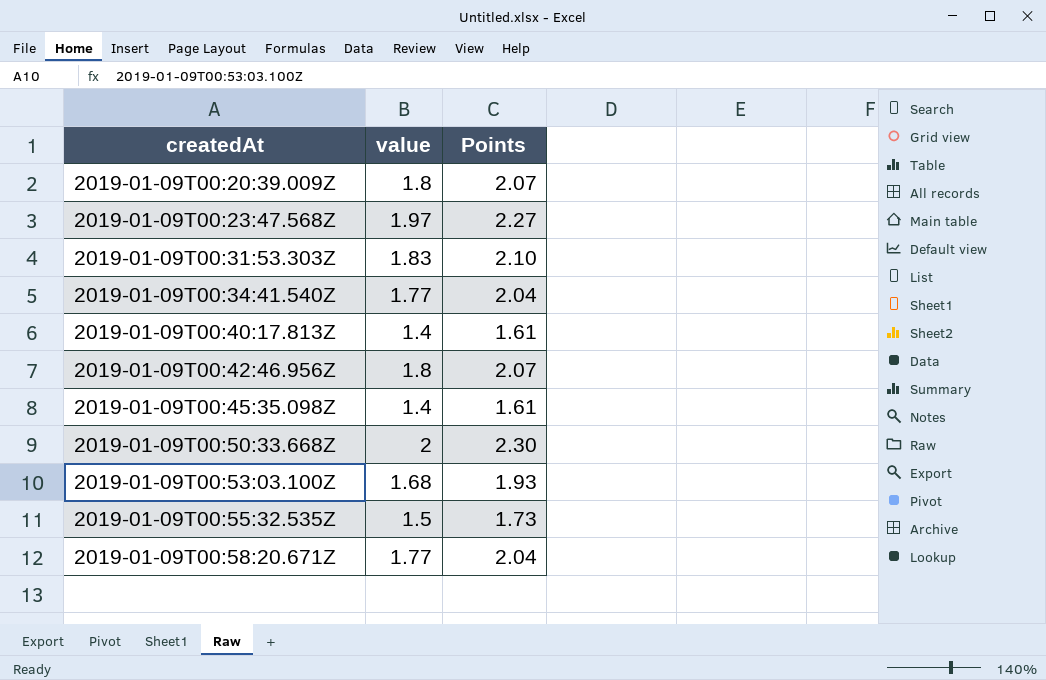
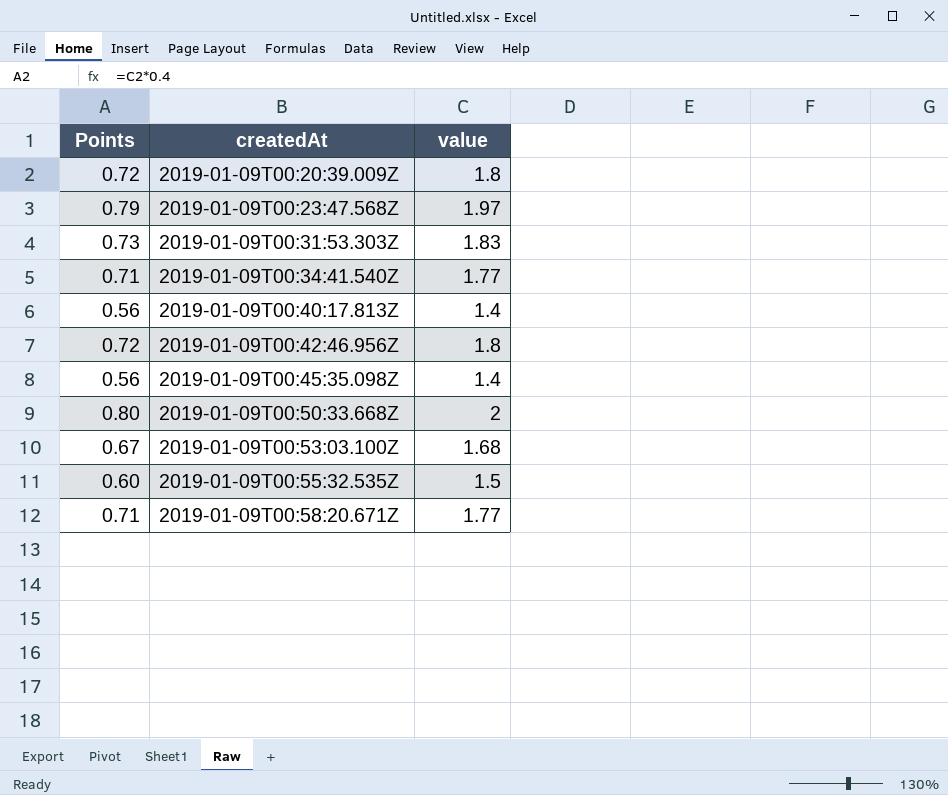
column Points | formula: [value] * 1.15 -> [value] * 0.4
column Points | position: 3 -> 1

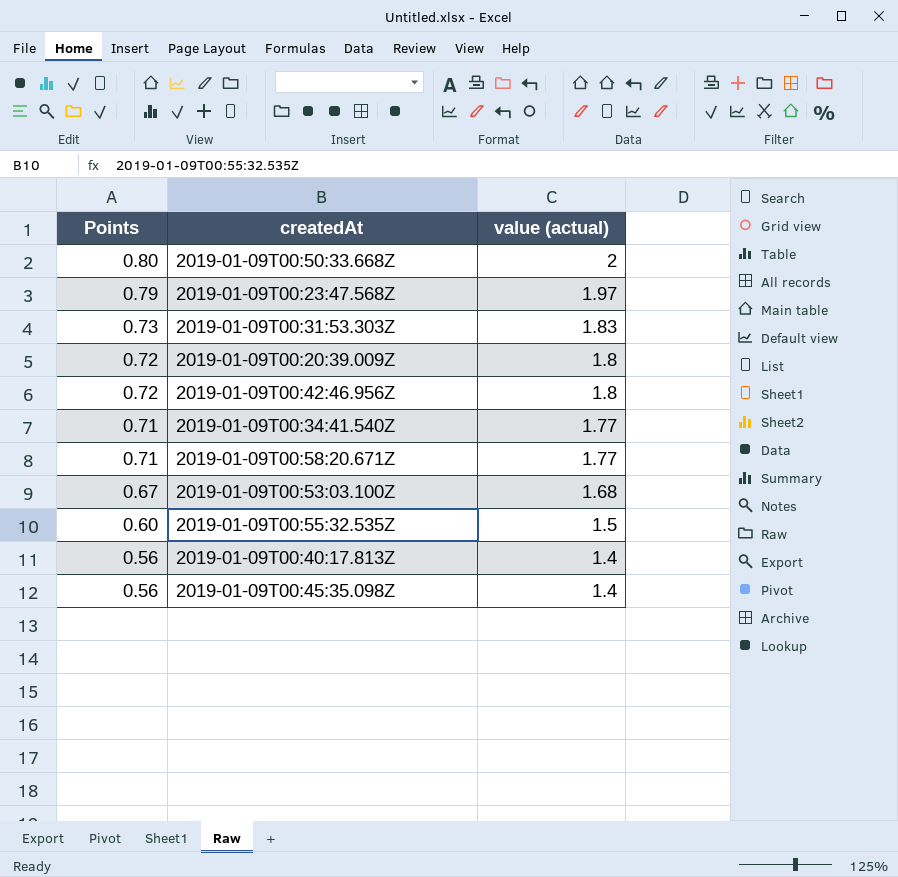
row order: createdAt ascending -> Points descending
column name: value -> value (actual)

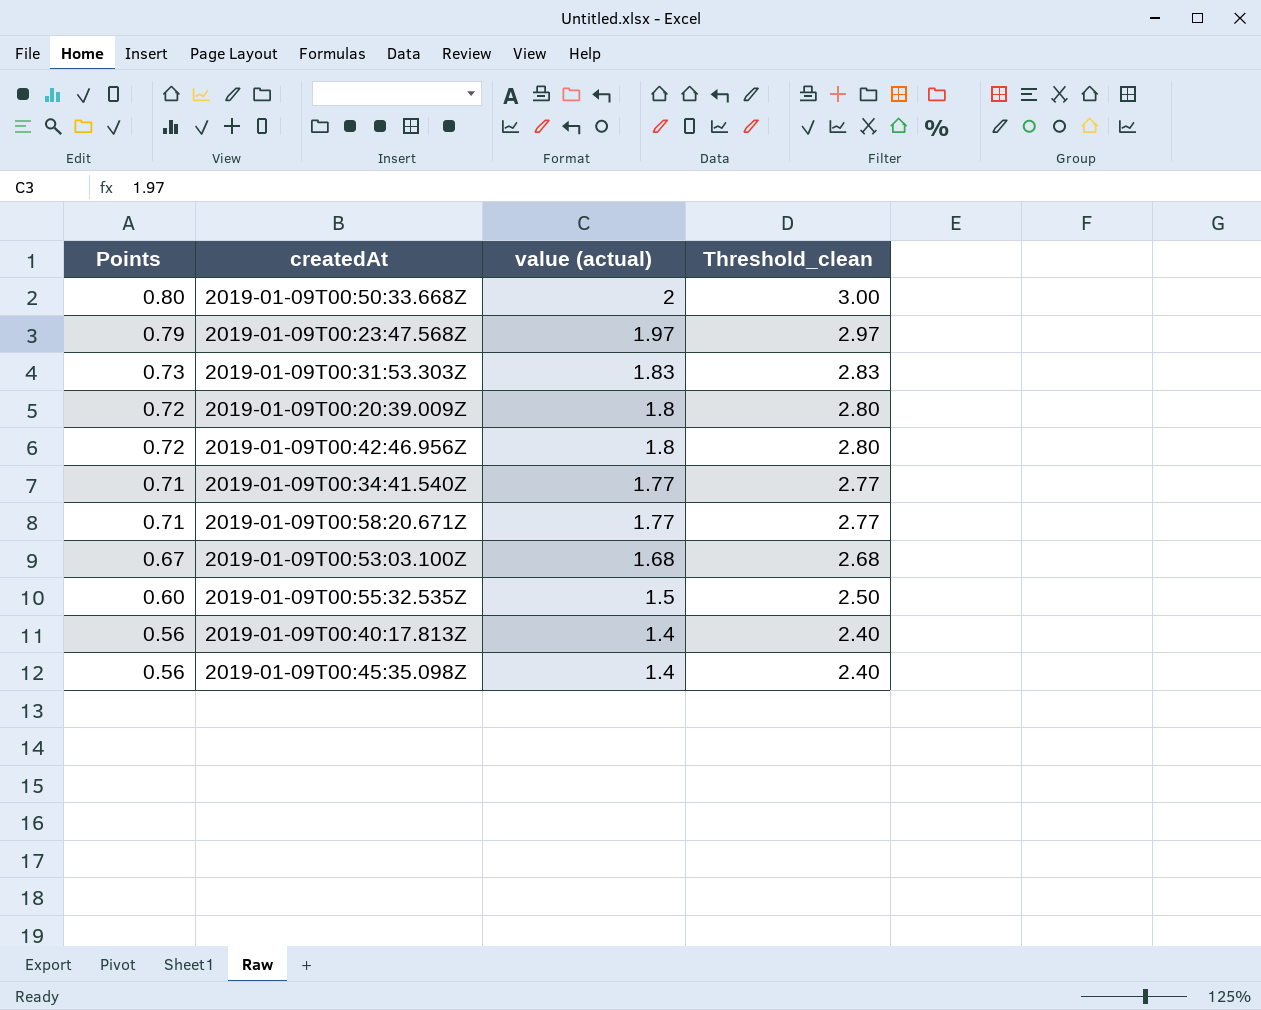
column Threshold_clean | formula: none -> [value (actual)] + 1

